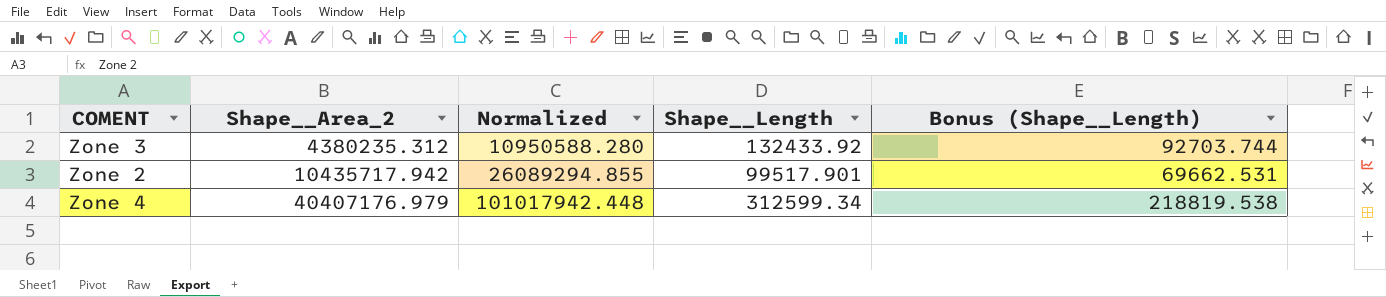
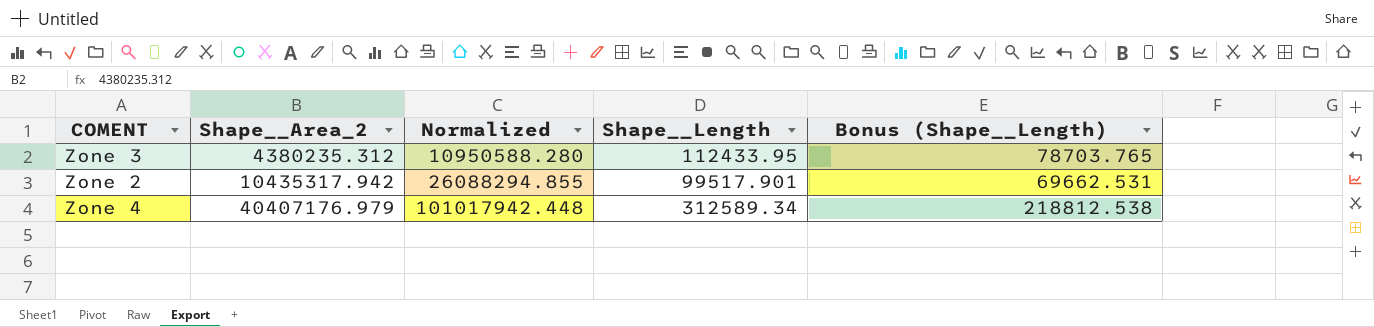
Zone 3 | Shape__Length: 132433.92 -> 112433.95
Zone 3 | Bonus (Shape__Length): 92703.744 -> 78703.765
Zone 2 | Shape__Area_2: 10435717.942 -> 10435317.942
Zone 2 | Normalized: 26089294.855 -> 26088294.855
Zone 4 | Shape__Length: 312599.34 -> 312589.34
Zone 4 | Bonus (Shape__Length): 218819.538 -> 218812.538

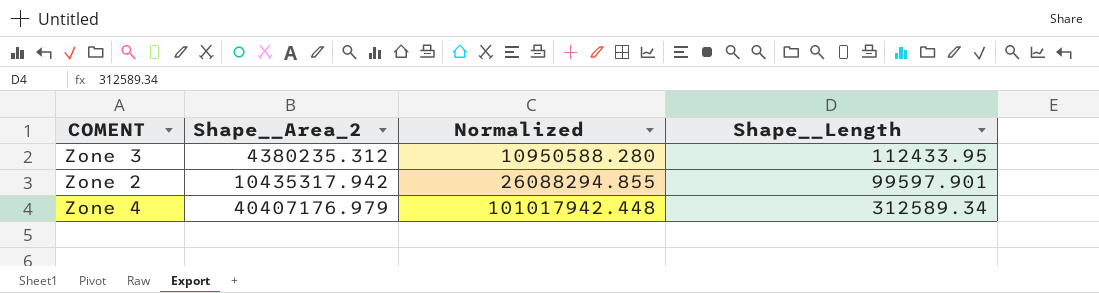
column Bonus (Shape__Length) | formula: [Shape__Length] * 0.7 -> none
Zone 2 | Shape__Length: 99517.901 -> 99597.901

